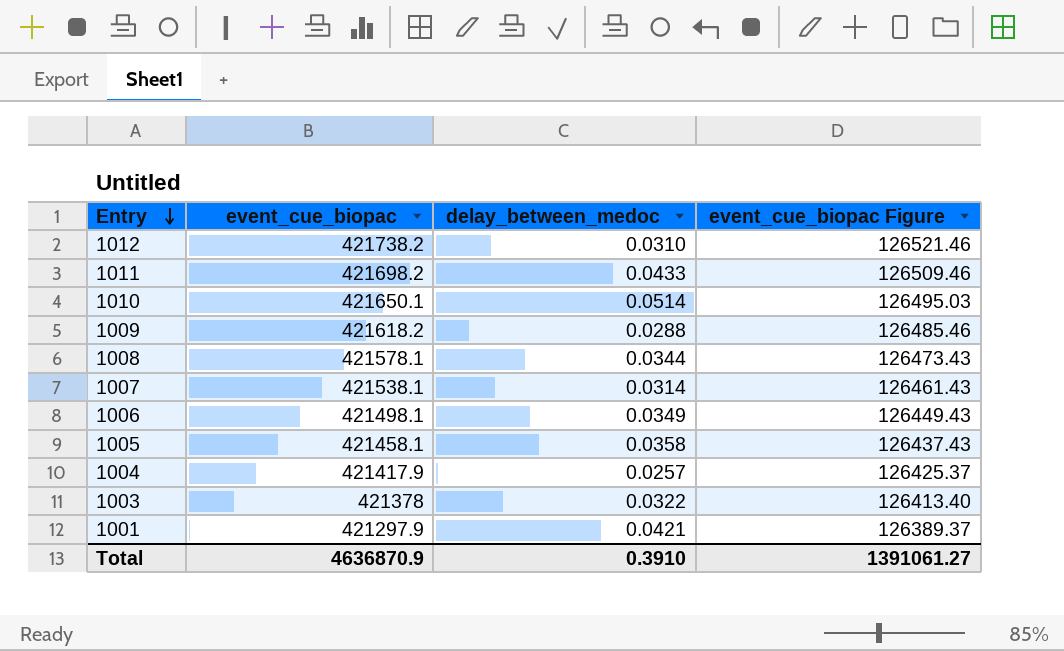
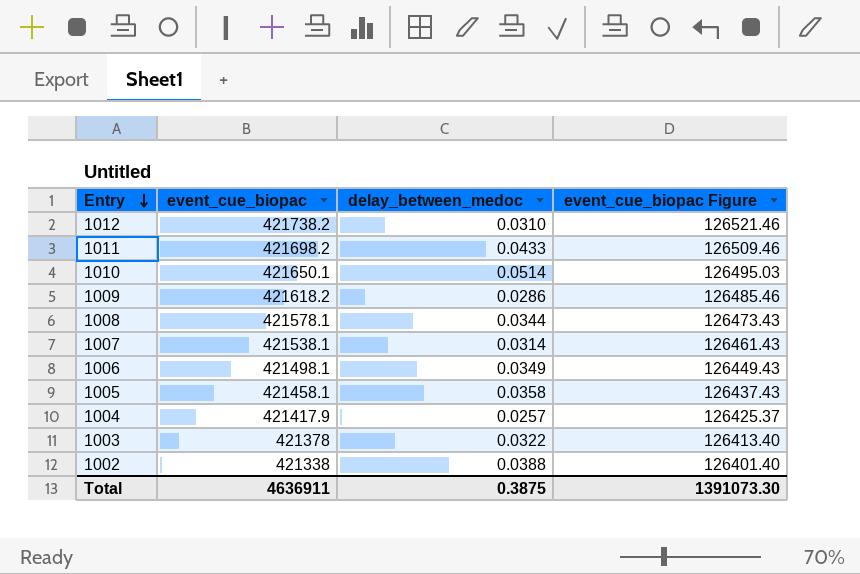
row 1001: 421297.9 | 0.0421 | 126389.37 -> none
1009 | delay_between_medoc: 0.0288 -> 0.0286
row 1002: none -> 421338 | 0.0388 | 126401.40
Total | event_cue_biopac: 4636870.9 -> 4636911
Total | delay_between_medoc: 0.3910 -> 0.3875
Total | event_cue_biopac Figure: 1391061.27 -> 1391073.30

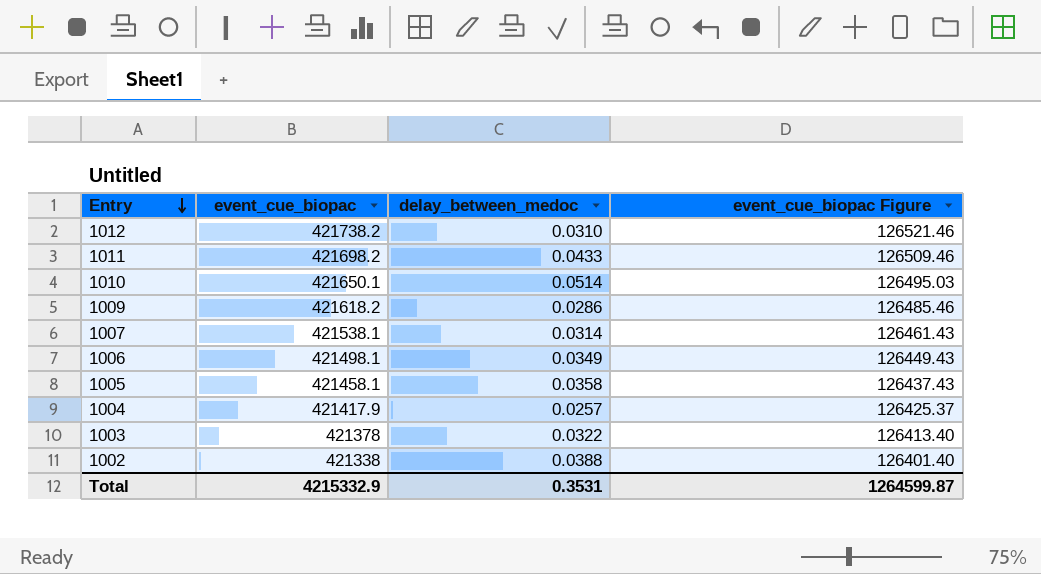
row 1008: 421578.1 | 0.0344 | 126473.43 -> none
Total | event_cue_biopac: 4636911 -> 4215332.9
Total | delay_between_medoc: 0.3875 -> 0.3531
Total | event_cue_biopac Figure: 1391073.30 -> 1264599.87

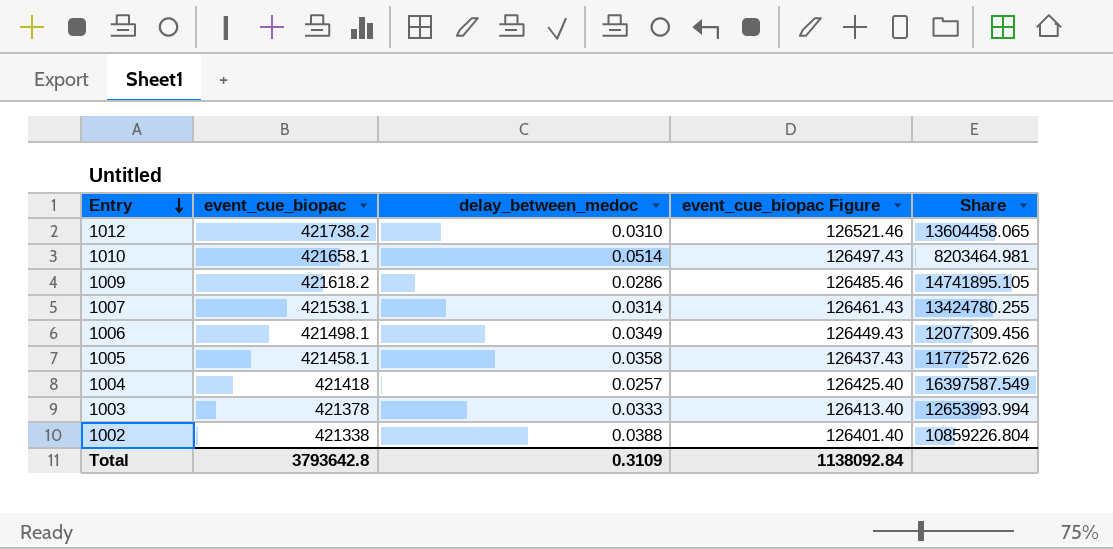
column Share | formula: none -> [event_cue_biopac] / [delay_between_medoc]
row 1011: 421698.2 | 0.0433 | 126509.46 -> none
1010 | event_cue_biopac: 421650.1 -> 421658.1
1010 | event_cue_biopac Figure: 126495.03 -> 126497.43
1004 | event_cue_biopac: 421417.9 -> 421418
1004 | event_cue_biopac Figure: 126425.37 -> 126425.40
1003 | delay_between_medoc: 0.0322 -> 0.0333
Total | event_cue_biopac: 4215332.9 -> 3793642.8
Total | delay_between_medoc: 0.3531 -> 0.3109
Total | event_cue_biopac Figure: 1264599.87 -> 1138092.84

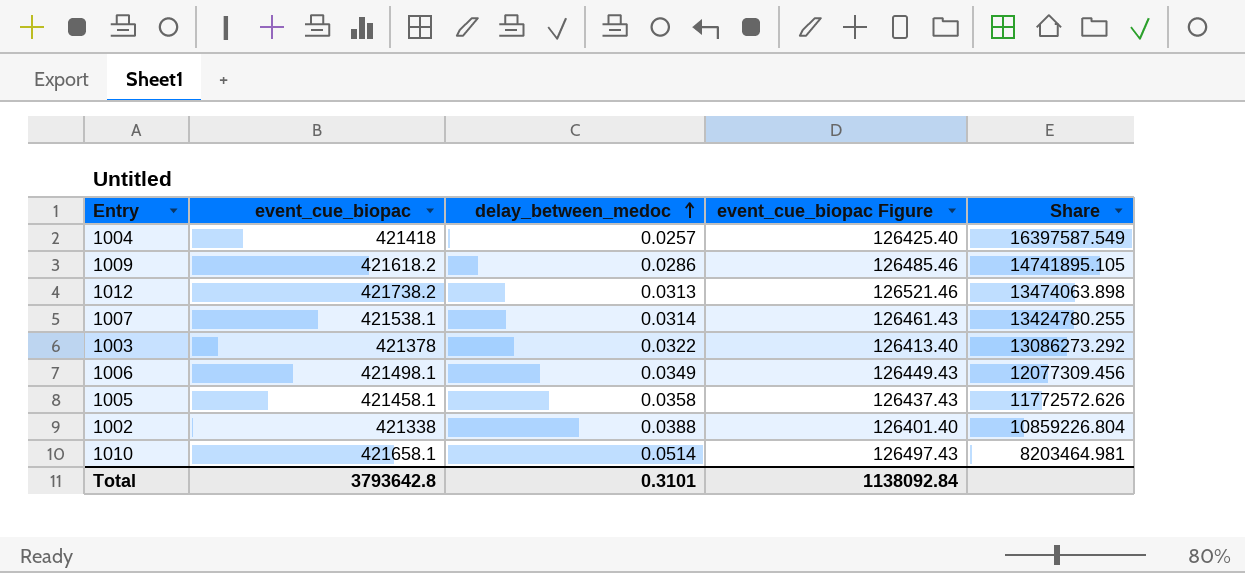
row order: Entry descending -> delay_between_medoc ascending
1012 | delay_between_medoc: 0.0310 -> 0.0313
1012 | Share: 13604458.065 -> 13474063.898
1003 | delay_between_medoc: 0.0333 -> 0.0322
1003 | Share: 12653993.994 -> 13086273.292
Total | delay_between_medoc: 0.3109 -> 0.3101

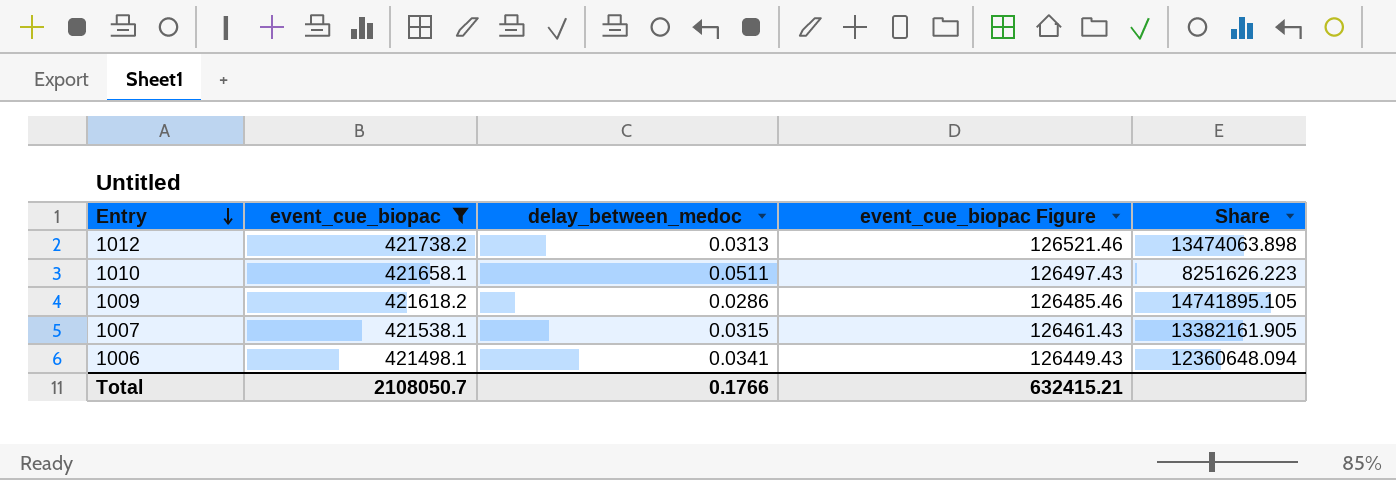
filter: none -> event_cue_biopac >= 421498.1
row order: delay_between_medoc ascending -> Entry descending
1010 | delay_between_medoc: 0.0514 -> 0.0511
1010 | Share: 8203464.981 -> 8251626.223
1007 | delay_between_medoc: 0.0314 -> 0.0315
1007 | Share: 13424780.255 -> 13382161.905
1006 | delay_between_medoc: 0.0349 -> 0.0341
1006 | Share: 12077309.456 -> 12360648.094
Total | event_cue_biopac: 3793642.8 -> 2108050.7
Total | delay_between_medoc: 0.3101 -> 0.1766
Total | event_cue_biopac Figure: 1138092.84 -> 632415.21

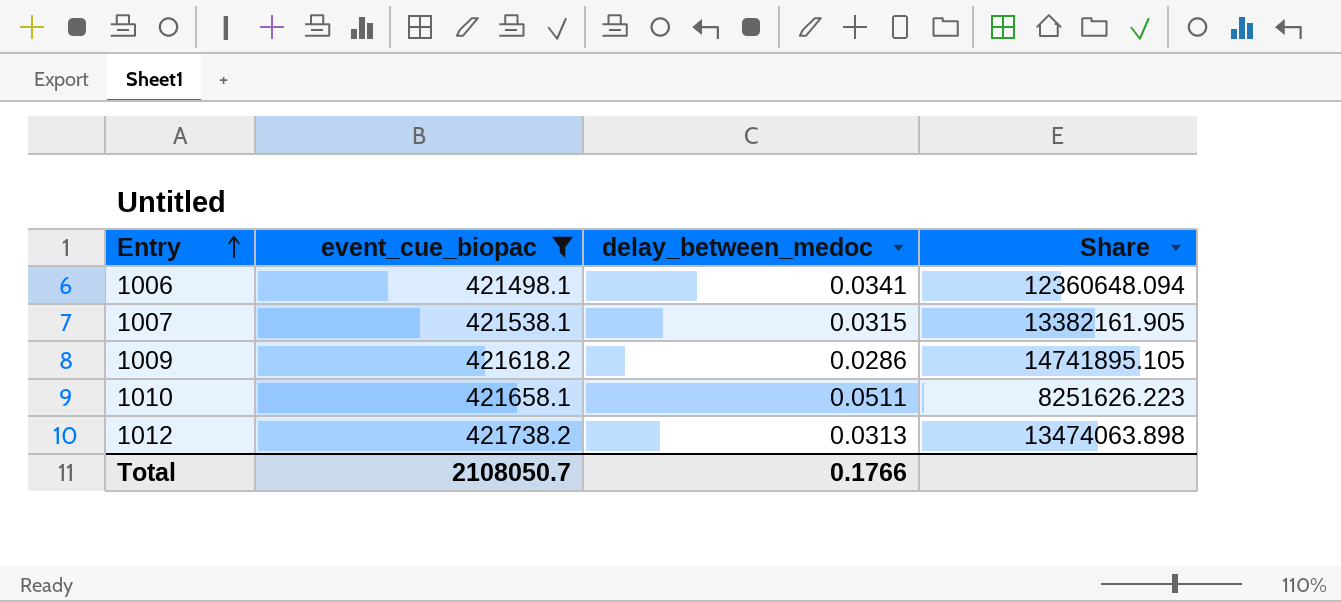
row order: Entry descending -> Entry ascending
column event_cue_biopac Figure | formula: [event_cue_biopac] * 0.3 -> none

